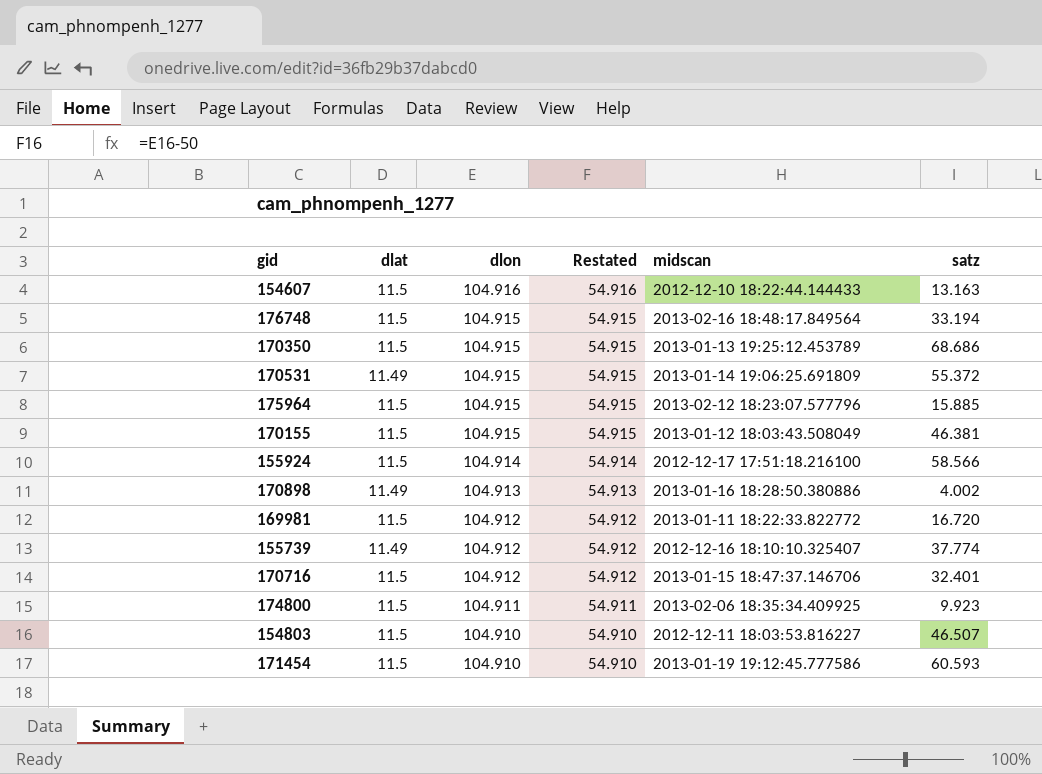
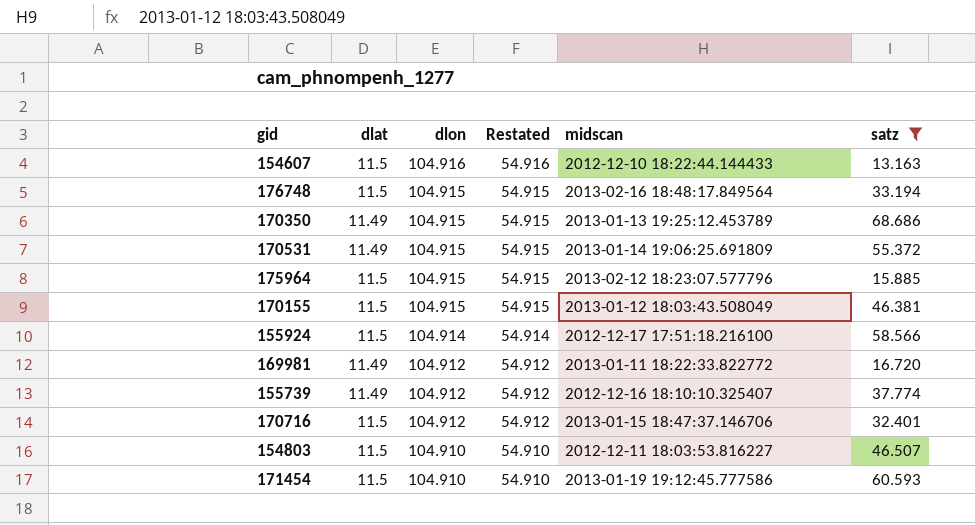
filter: none -> satz >= 13.163
170350 | dlat: 11.5 -> 11.49
169981 | dlat: 11.5 -> 11.49

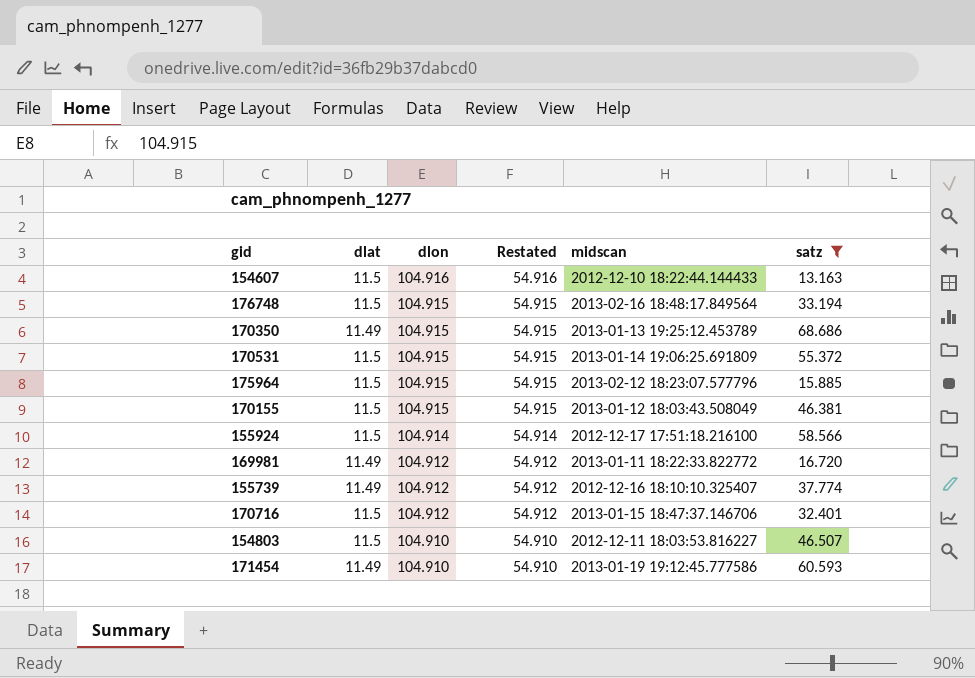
170531 | dlat: 11.49 -> 11.5
171454 | dlat: 11.5 -> 11.49

